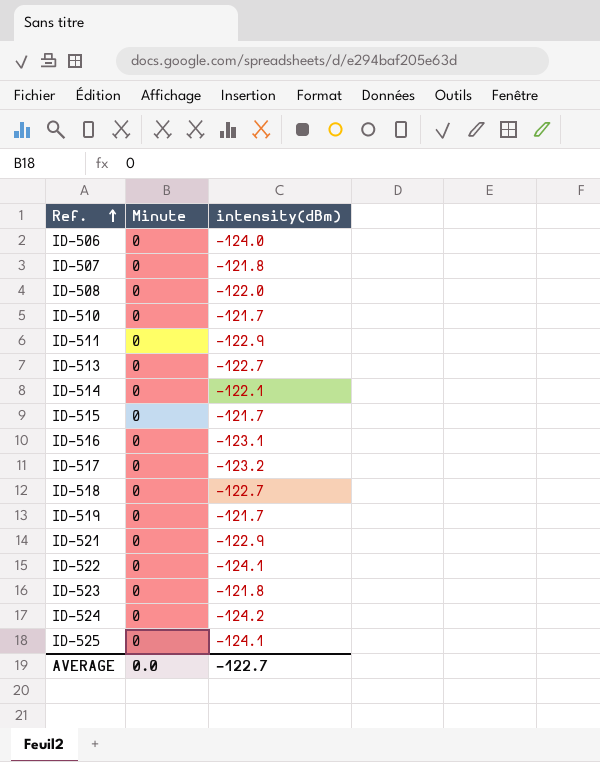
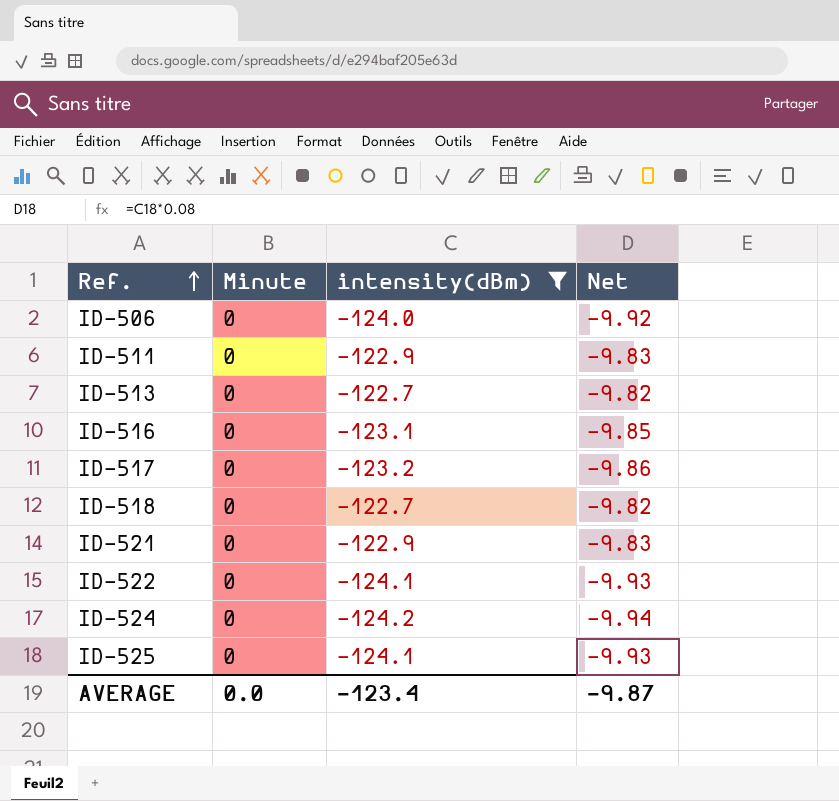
filter: none -> intensity(dBm) <= -122.7
column Net | formula: none -> [intensity(dBm)] * 0.08
AVERAGE | intensity(dBm): -122.7 -> -123.4

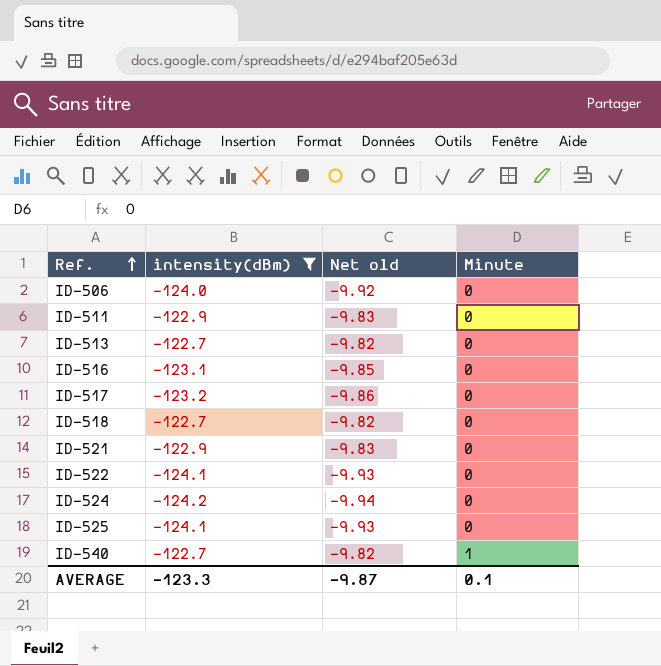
column name: Net -> Net old
column Minute | position: 2 -> 4
row ID-540: none -> -122.7 | -9.82 | 1
AVERAGE | intensity(dBm): -123.4 -> -123.3
AVERAGE | Minute: 0.0 -> 0.1

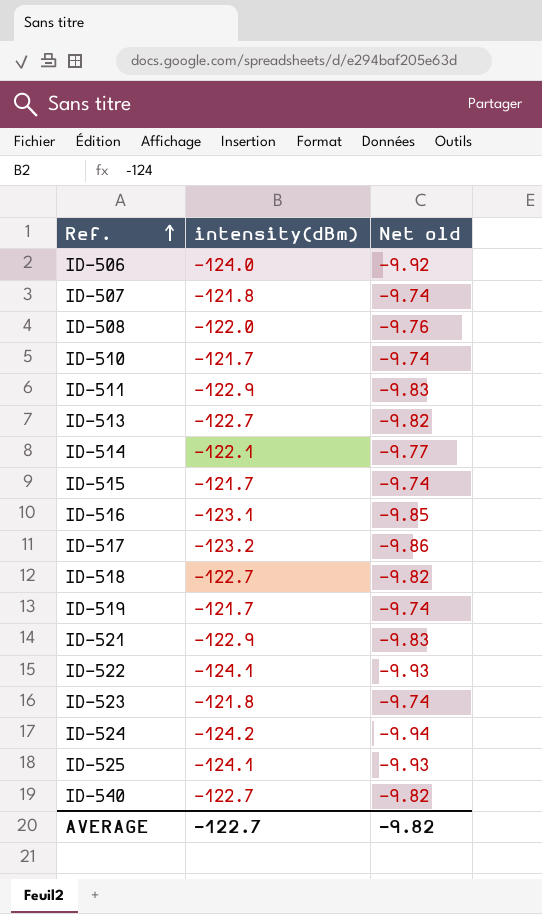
filter: intensity(dBm) <= -122.7 -> none
column Minute | position: 4 -> none
AVERAGE | intensity(dBm): -123.3 -> -122.7
AVERAGE | Net old: -9.87 -> -9.82

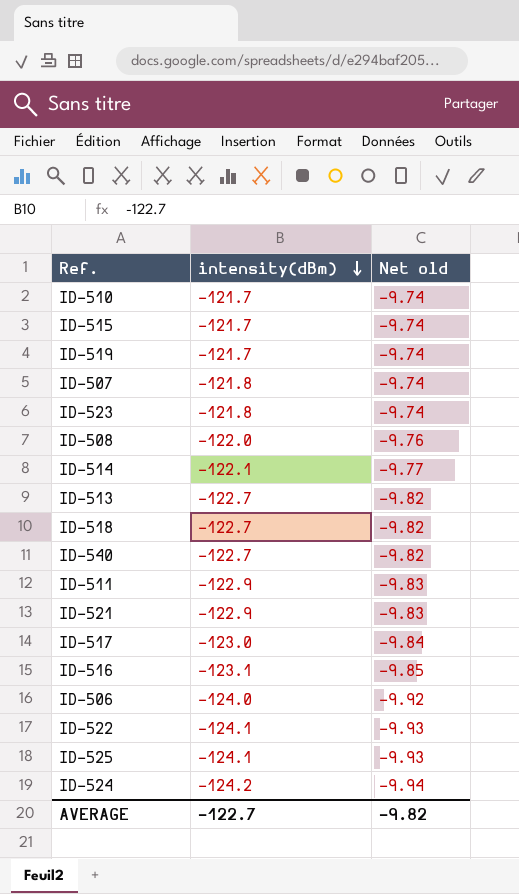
row order: Ref. ascending -> intensity(dBm) descending
ID-517 | intensity(dBm): -123.2 -> -123.0
ID-517 | Net old: -9.86 -> -9.84

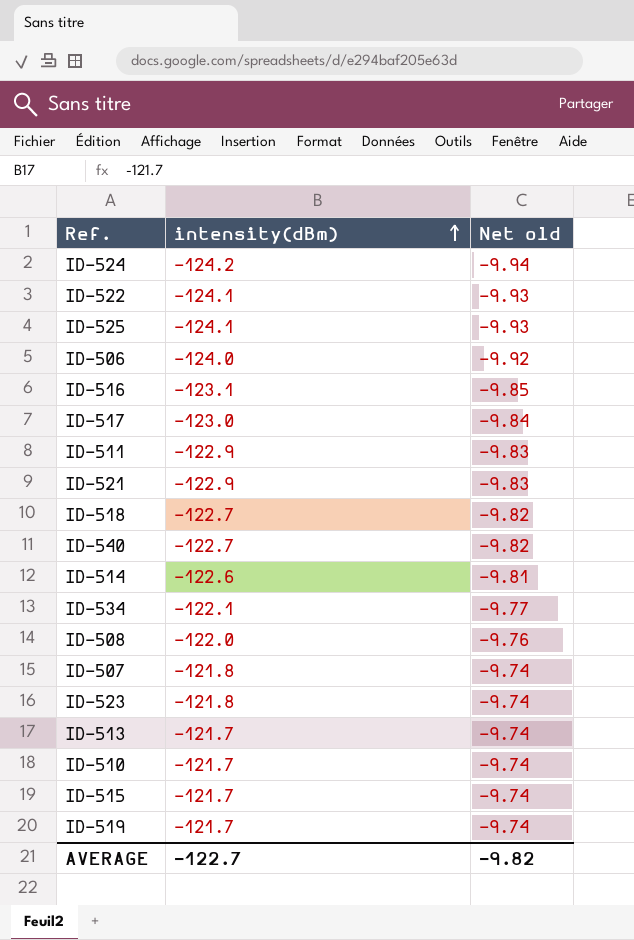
row order: intensity(dBm) descending -> intensity(dBm) ascending
ID-514 | intensity(dBm): -122.1 -> -122.6
ID-514 | Net old: -9.77 -> -9.81
row ID-534: none -> -122.1 | -9.77
ID-513 | intensity(dBm): -122.7 -> -121.7
ID-513 | Net old: -9.82 -> -9.74

